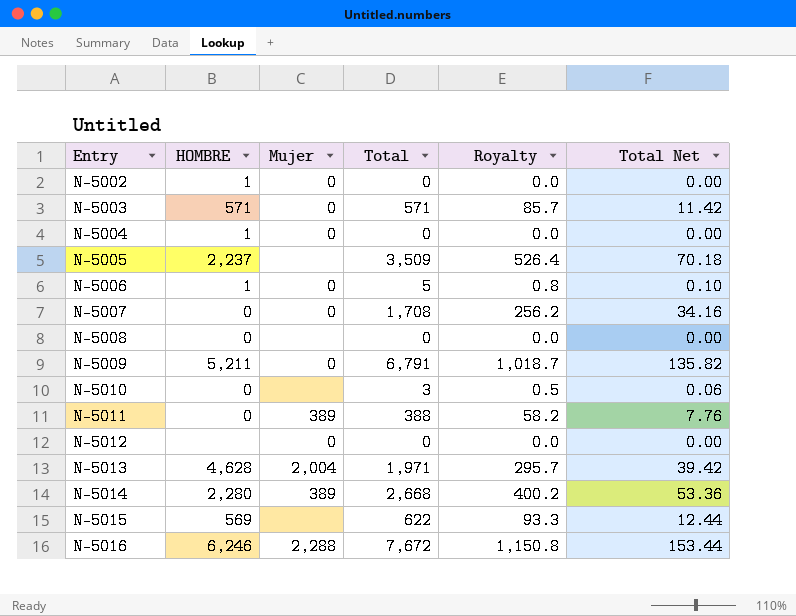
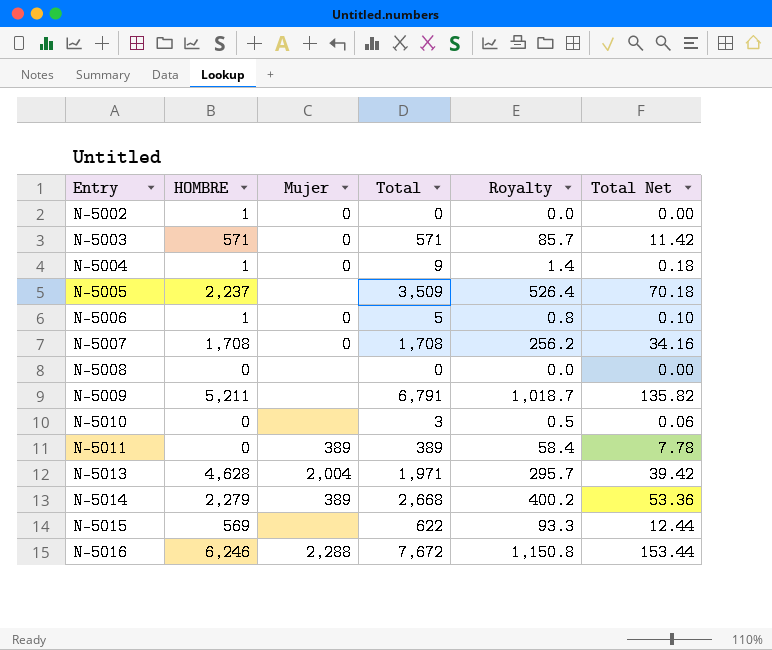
row N-5012: none | 0 | 0 | 0.0 | 0.00 -> none
N-5004 | Total: 0 -> 9
N-5004 | Royalty: 0.0 -> 1.4
N-5004 | Total Net: 0.00 -> 0.18
N-5007 | HOMBRE: 0 -> 1,708
N-5009 | Mujer: 0 -> none
N-5011 | Total: 388 -> 389
N-5011 | Royalty: 58.2 -> 58.4
N-5011 | Total Net: 7.76 -> 7.78
N-5014 | HOMBRE: 2,280 -> 2,279

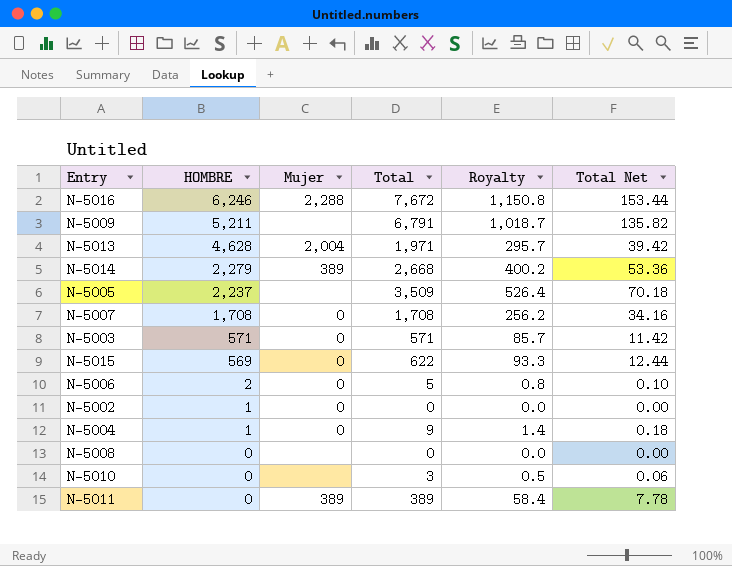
row order: Entry ascending -> HOMBRE descending
N-5015 | Mujer: none -> 0
N-5006 | HOMBRE: 1 -> 2

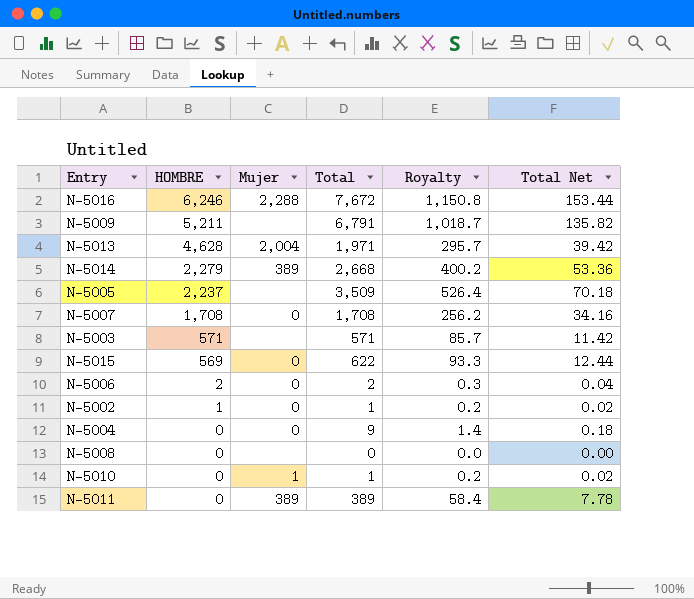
N-5003 | Mujer: 0 -> none
N-5006 | Total: 5 -> 2
N-5006 | Royalty: 0.8 -> 0.3
N-5006 | Total Net: 0.10 -> 0.04
N-5002 | Total: 0 -> 1
N-5002 | Royalty: 0.0 -> 0.2
N-5002 | Total Net: 0.00 -> 0.02
N-5004 | HOMBRE: 1 -> 0
N-5010 | Mujer: none -> 1
N-5010 | Total: 3 -> 1
N-5010 | Royalty: 0.5 -> 0.2
N-5010 | Total Net: 0.06 -> 0.02

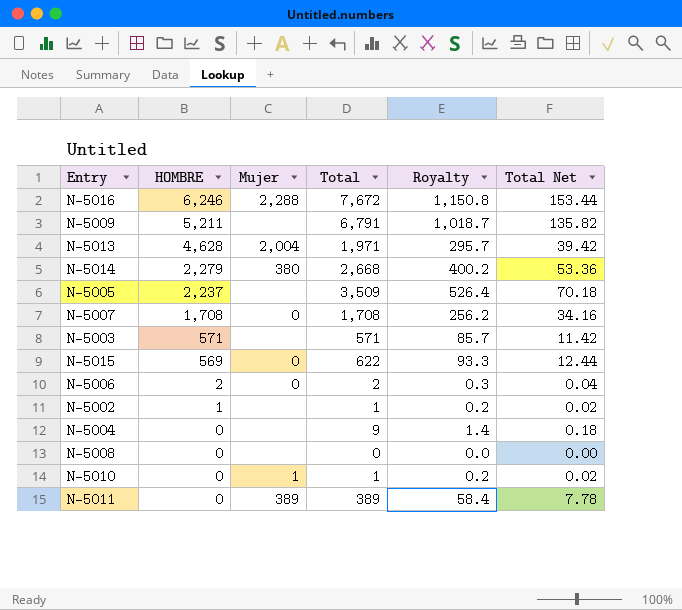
N-5014 | Mujer: 389 -> 380
N-5002 | Mujer: 0 -> none
N-5004 | Mujer: 0 -> none

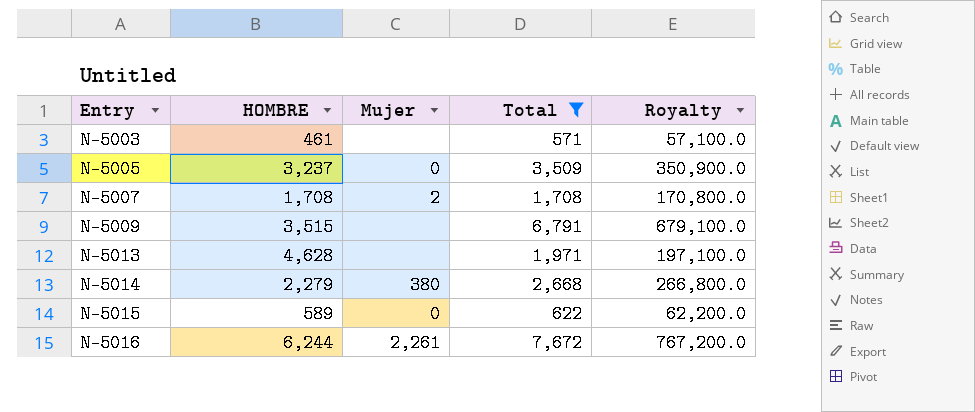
filter: none -> Total >= 571
row order: HOMBRE descending -> Entry ascending
column Total Net | formula: [Total] * 0.02 -> none
column Royalty | formula: [Total] * 0.15 -> [Total] * 100
N-5003 | HOMBRE: 571 -> 461
N-5005 | HOMBRE: 2,237 -> 3,237
N-5005 | Mujer: none -> 0
N-5007 | Mujer: 0 -> 2
N-5009 | HOMBRE: 5,211 -> 3,515
N-5013 | Mujer: 2,004 -> none
N-5015 | HOMBRE: 569 -> 589
N-5016 | HOMBRE: 6,246 -> 6,244
N-5016 | Mujer: 2,288 -> 2,261

